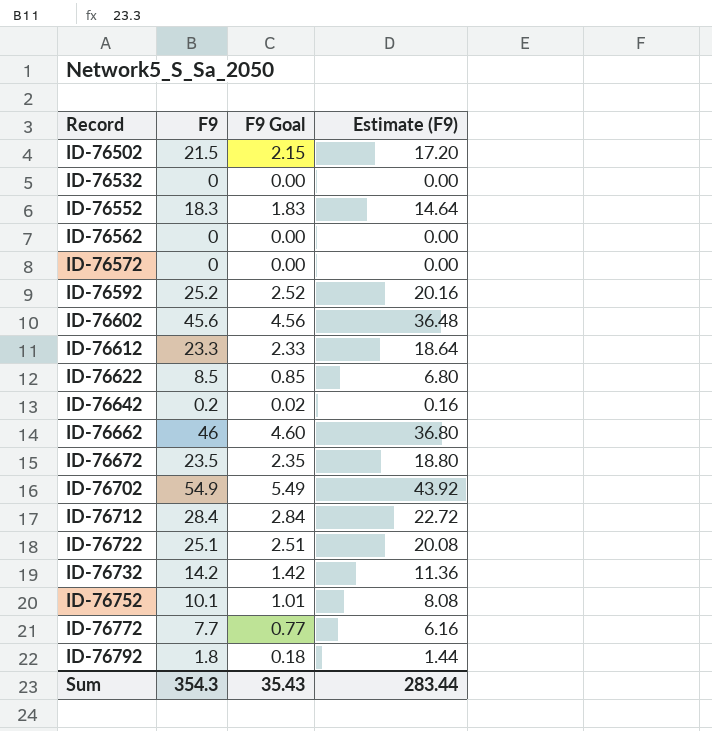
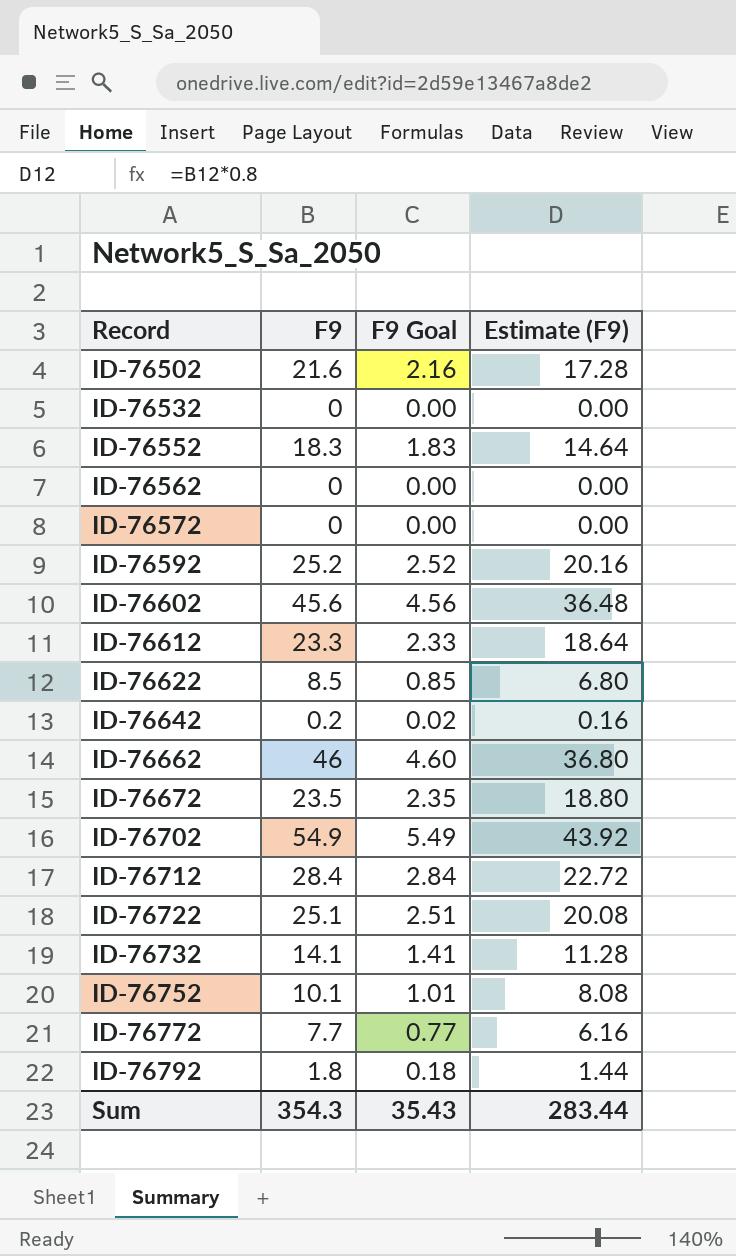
ID-76502 | F9: 21.5 -> 21.6
ID-76502 | F9 Goal: 2.15 -> 2.16
ID-76502 | Estimate (F9): 17.20 -> 17.28
ID-76732 | F9: 14.2 -> 14.1
ID-76732 | F9 Goal: 1.42 -> 1.41
ID-76732 | Estimate (F9): 11.36 -> 11.28

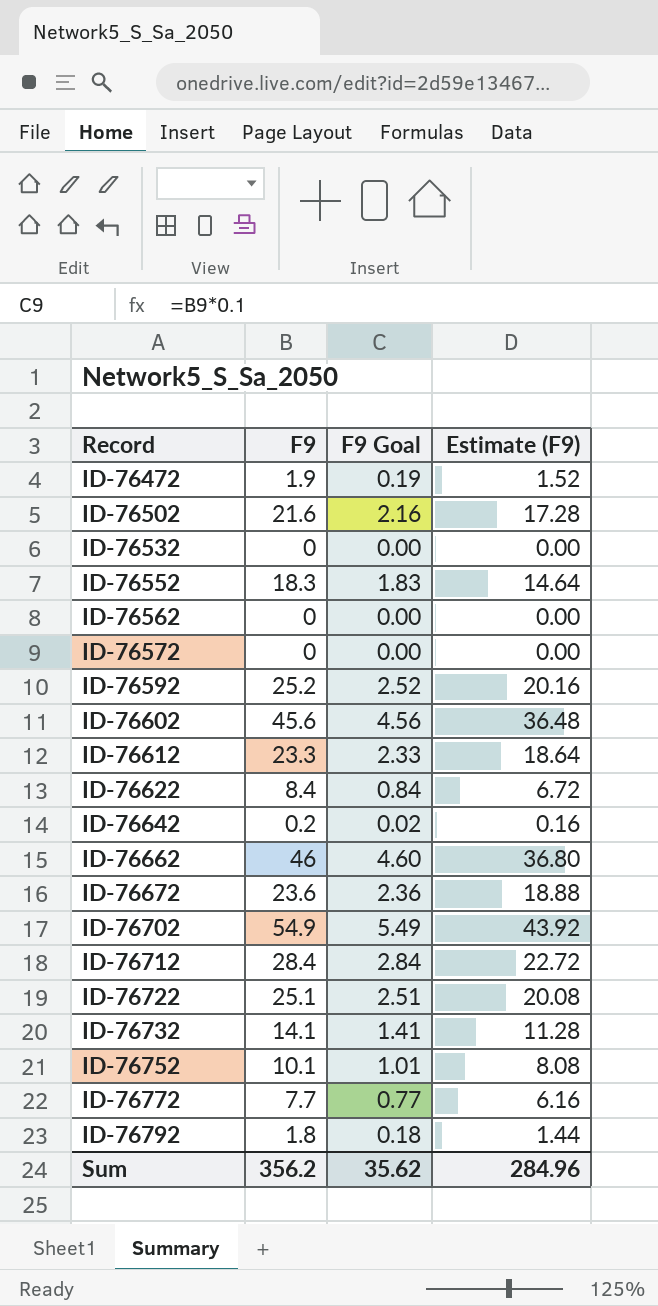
row ID-76472: none -> 1.9 | 0.19 | 1.52
ID-76622 | F9: 8.5 -> 8.4
ID-76622 | F9 Goal: 0.85 -> 0.84
ID-76622 | Estimate (F9): 6.80 -> 6.72
ID-76672 | F9: 23.5 -> 23.6
ID-76672 | F9 Goal: 2.35 -> 2.36
ID-76672 | Estimate (F9): 18.80 -> 18.88
Sum | F9: 354.3 -> 356.2
Sum | F9 Goal: 35.43 -> 35.62
Sum | Estimate (F9): 283.44 -> 284.96

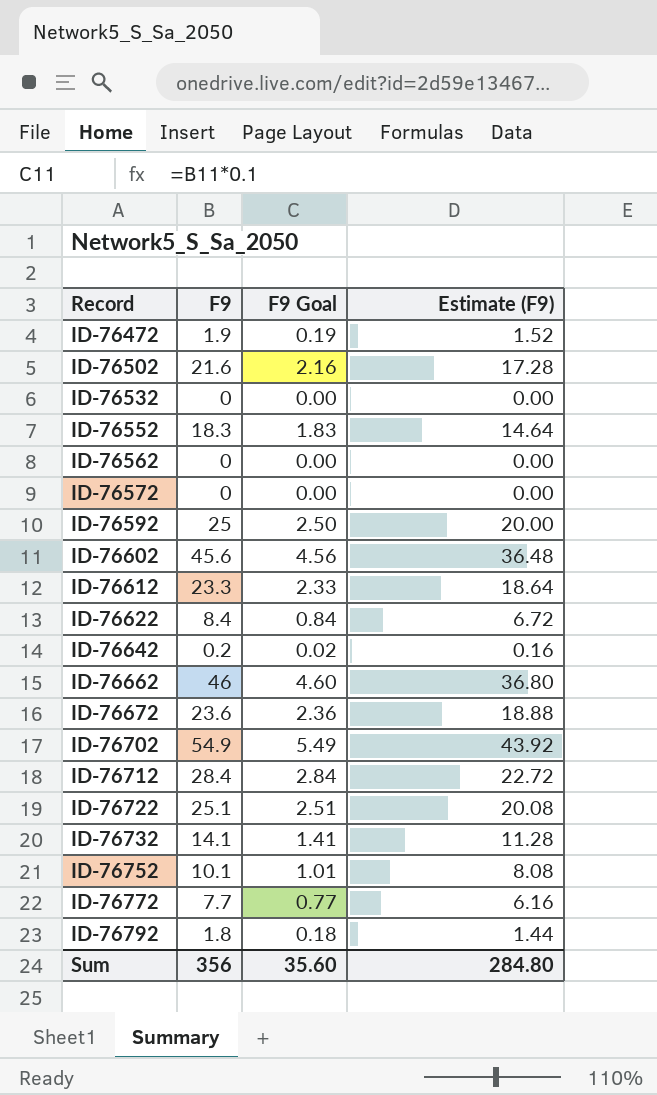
ID-76592 | F9: 25.2 -> 25
ID-76592 | F9 Goal: 2.52 -> 2.50
ID-76592 | Estimate (F9): 20.16 -> 20.00
Sum | F9: 356.2 -> 356
Sum | F9 Goal: 35.62 -> 35.60
Sum | Estimate (F9): 284.96 -> 284.80

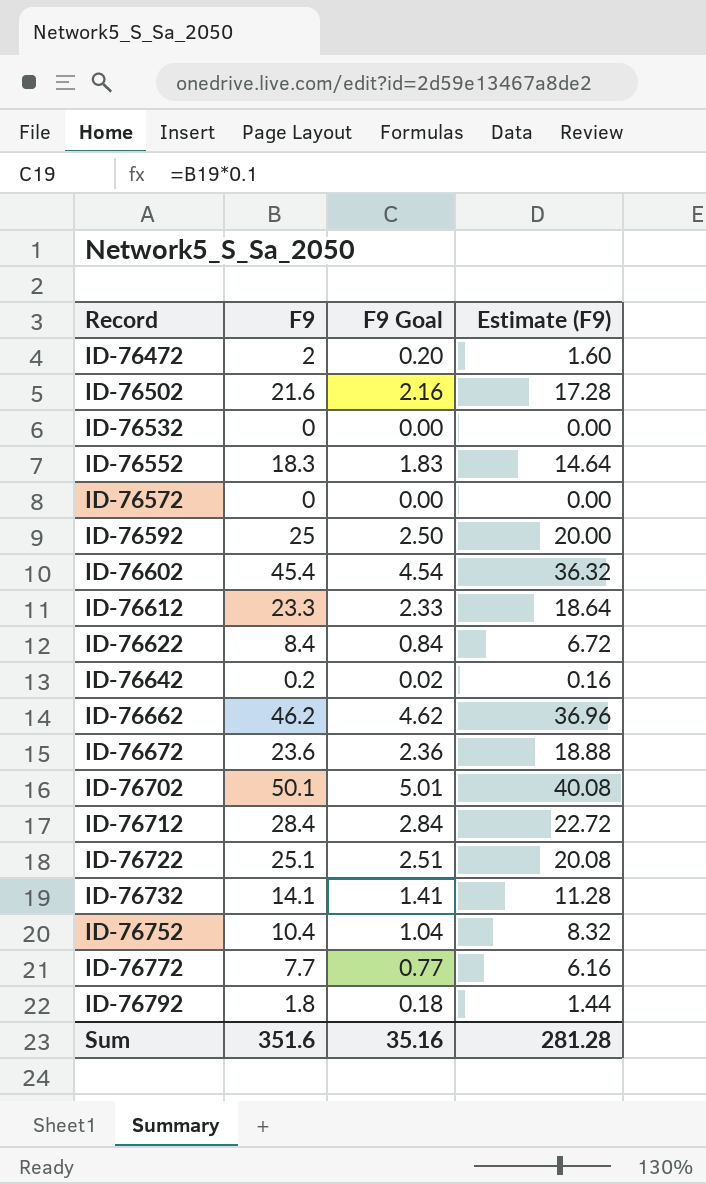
row ID-76562: 0 | 0.00 | 0.00 -> none
ID-76472 | F9: 1.9 -> 2
ID-76472 | F9 Goal: 0.19 -> 0.20
ID-76472 | Estimate (F9): 1.52 -> 1.60
ID-76602 | F9: 45.6 -> 45.4
ID-76602 | F9 Goal: 4.56 -> 4.54
ID-76602 | Estimate (F9): 36.48 -> 36.32
ID-76662 | F9: 46 -> 46.2
ID-76662 | F9 Goal: 4.60 -> 4.62
ID-76662 | Estimate (F9): 36.80 -> 36.96
ID-76702 | F9: 54.9 -> 50.1
ID-76702 | F9 Goal: 5.49 -> 5.01
ID-76702 | Estimate (F9): 43.92 -> 40.08
ID-76752 | F9: 10.1 -> 10.4
ID-76752 | F9 Goal: 1.01 -> 1.04
ID-76752 | Estimate (F9): 8.08 -> 8.32
Sum | F9: 356 -> 351.6
Sum | F9 Goal: 35.60 -> 35.16
Sum | Estimate (F9): 284.80 -> 281.28

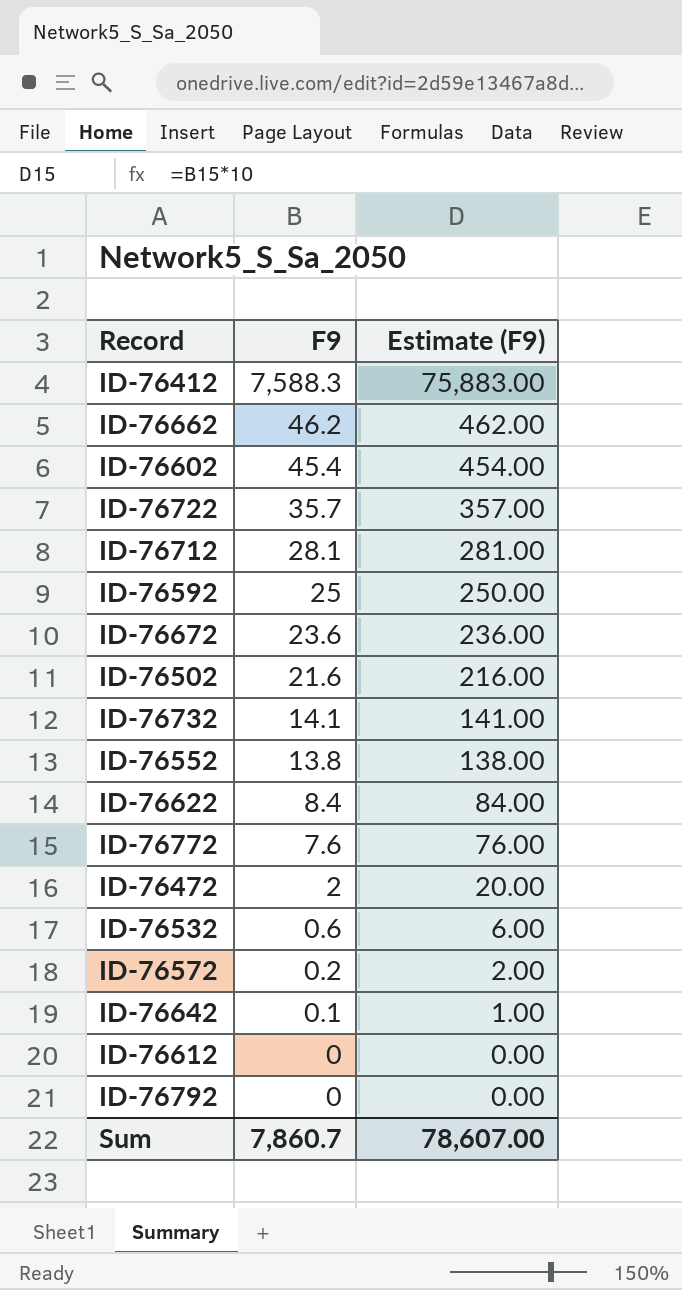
row order: Record ascending -> F9 descending
column F9 Goal | formula: [F9] * 0.1 -> none
column Estimate (F9) | formula: [F9] * 0.8 -> [F9] * 10
row ID-76702: 50.1 | 5.01 | 40.08 -> none
row ID-76752: 10.4 | 1.04 | 8.32 -> none
row ID-76412: none -> 7,588.3 | 75,883.00
ID-76722 | F9: 25.1 -> 35.7
ID-76712 | F9: 28.4 -> 28.1
ID-76552 | F9: 18.3 -> 13.8
ID-76772 | F9: 7.7 -> 7.6
ID-76532 | F9: 0 -> 0.6
ID-76572 | F9: 0 -> 0.2
ID-76642 | F9: 0.2 -> 0.1
ID-76612 | F9: 23.3 -> 0
ID-76792 | F9: 1.8 -> 0
Sum | F9: 351.6 -> 7,860.7
Sum | Estimate (F9): 281.28 -> 78,607.00

